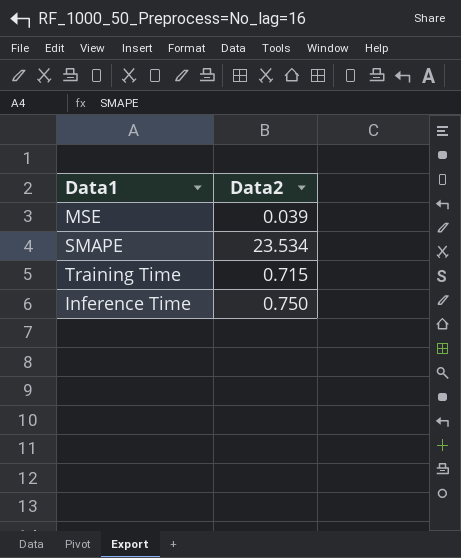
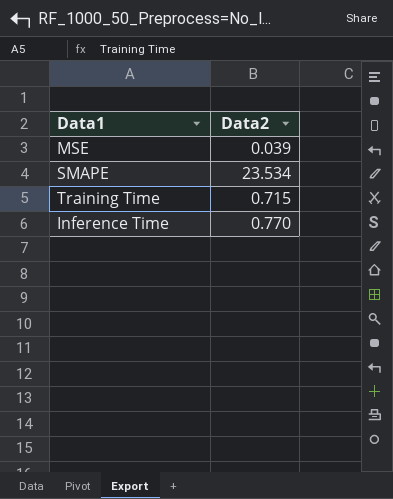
Inference Time | Data2: 0.750 -> 0.770

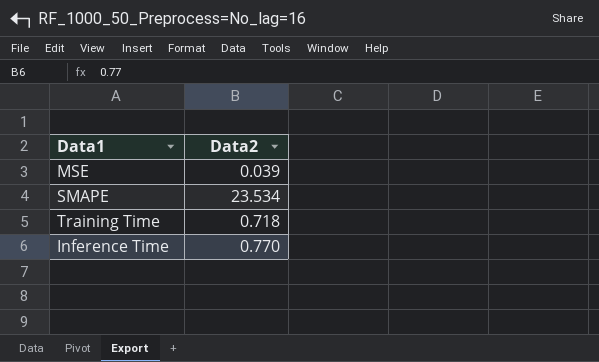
Training Time | Data2: 0.715 -> 0.718

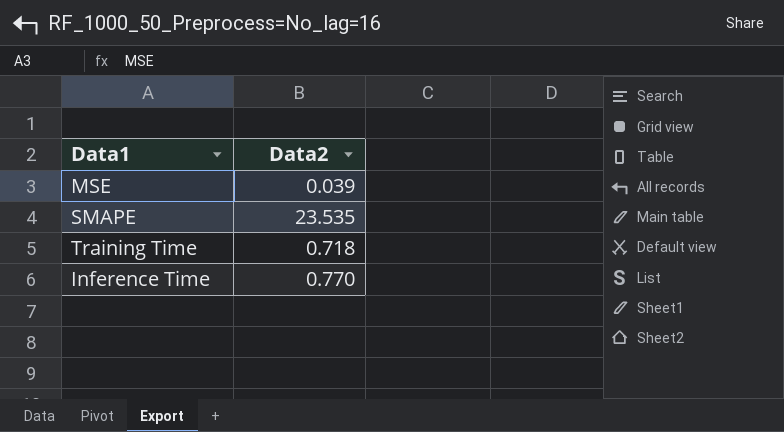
SMAPE | Data2: 23.534 -> 23.535

